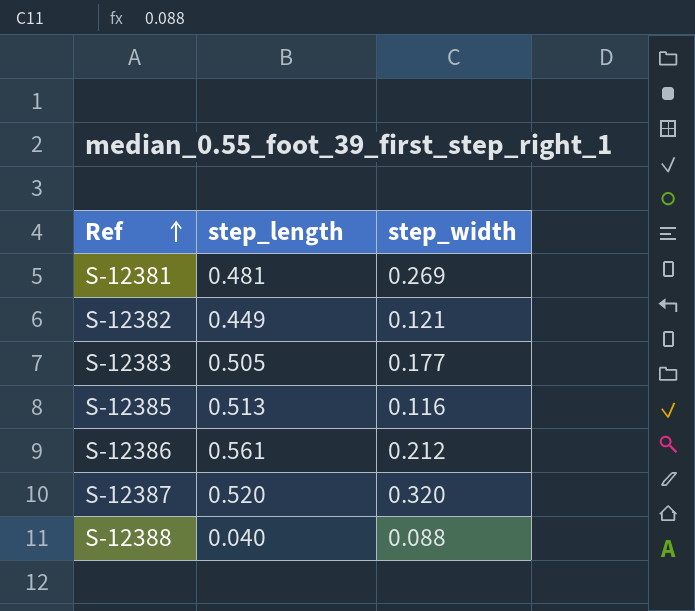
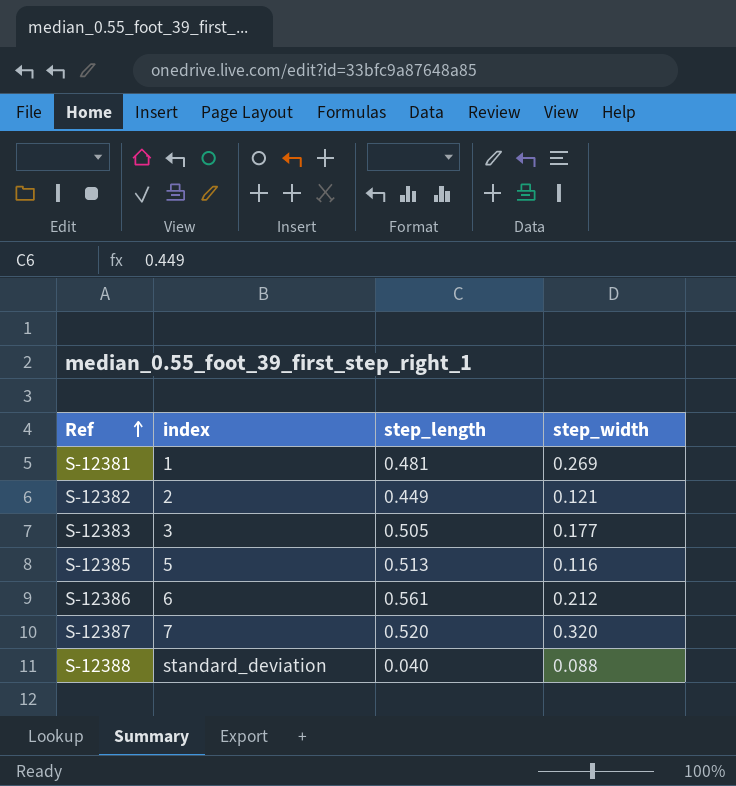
column index | position: none -> 2

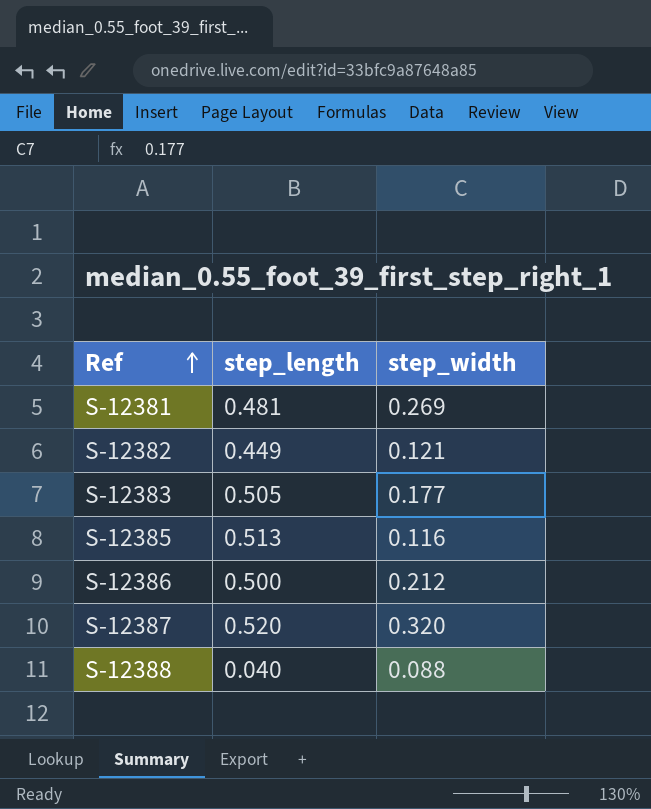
column index | position: 2 -> none
S-12386 | step_length: 0.561 -> 0.500

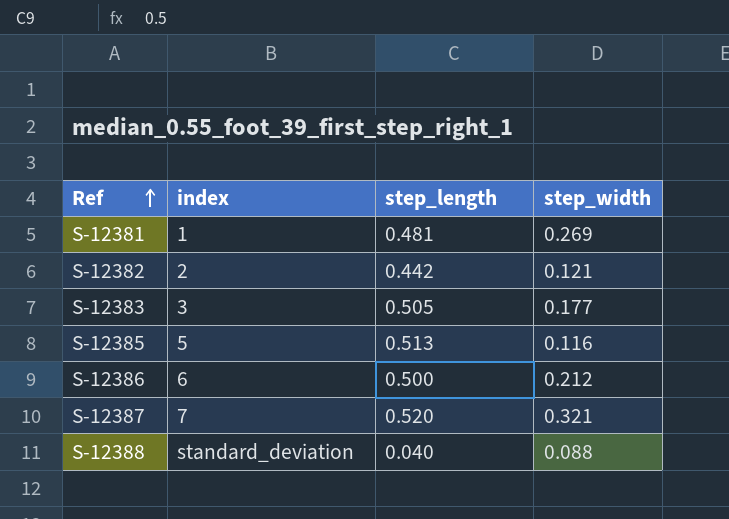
column index | position: none -> 2
S-12382 | step_length: 0.449 -> 0.442
S-12387 | step_width: 0.320 -> 0.321

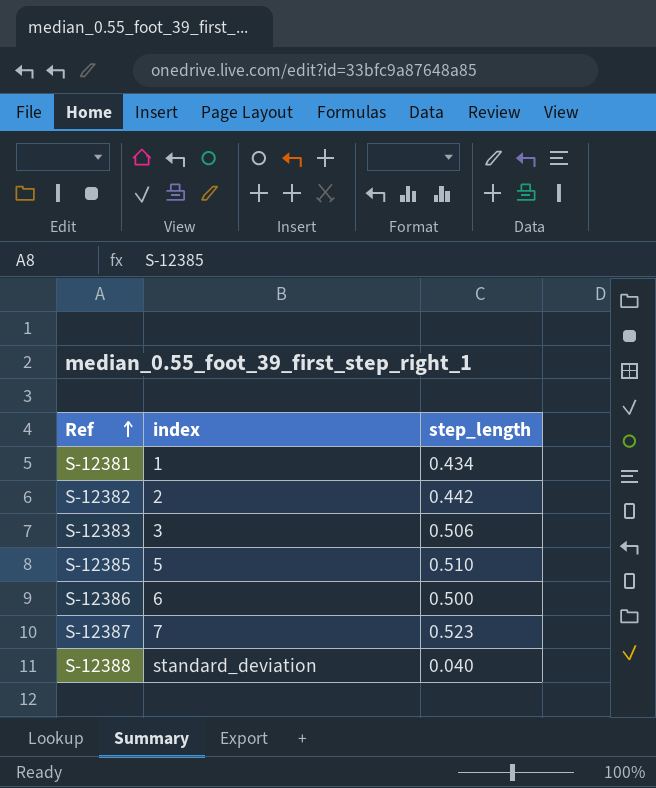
column step_width | position: 4 -> none
S-12381 | step_length: 0.481 -> 0.434
S-12383 | step_length: 0.505 -> 0.506
S-12385 | step_length: 0.513 -> 0.510
S-12387 | step_length: 0.520 -> 0.523

